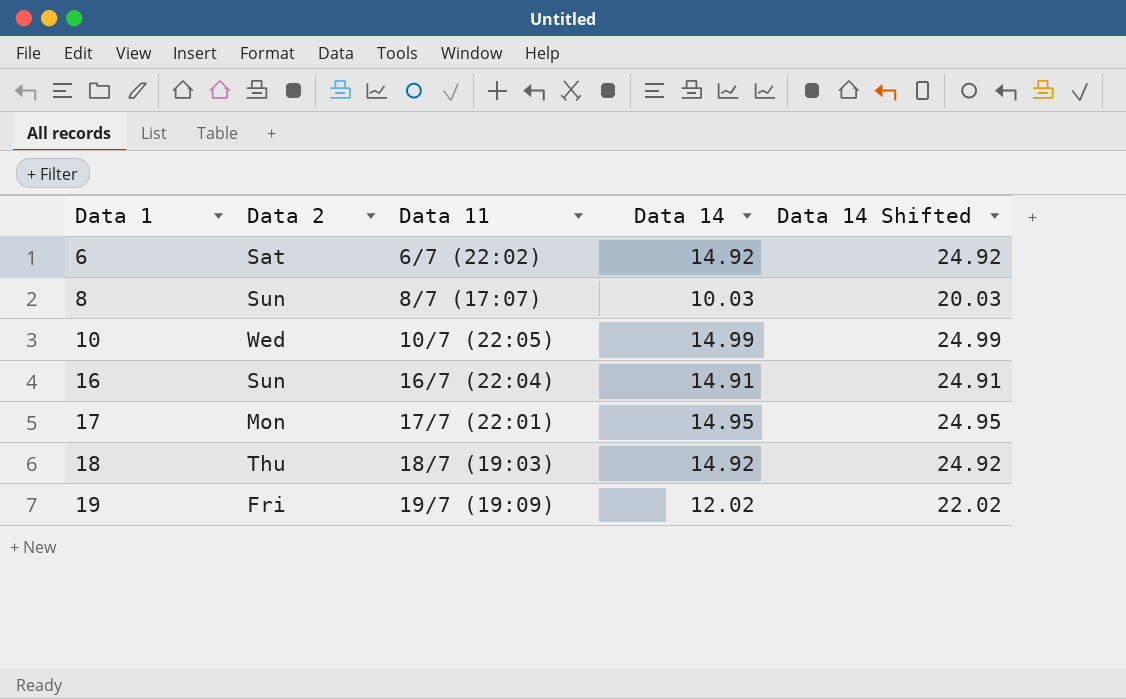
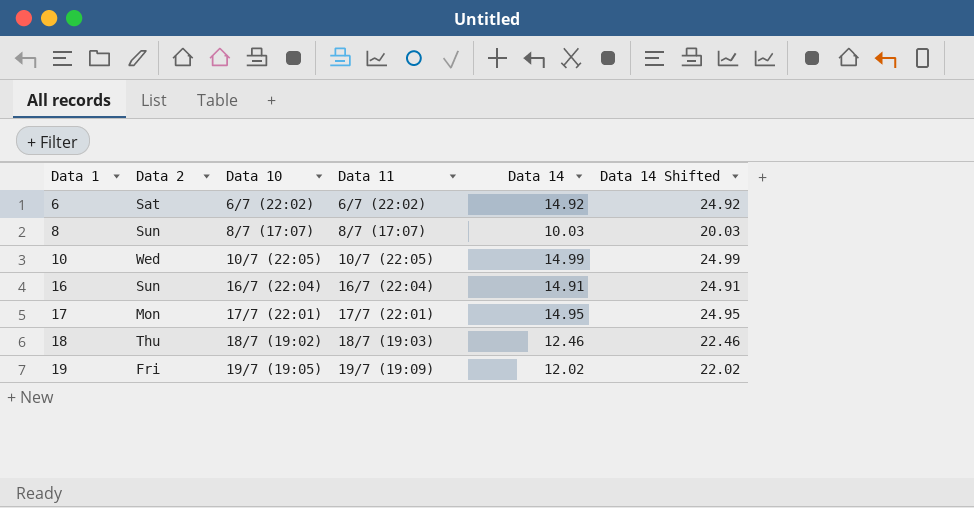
column Data 10 | position: none -> 3
18 | Data 14: 14.92 -> 12.46
18 | Data 14 Shifted: 24.92 -> 22.46

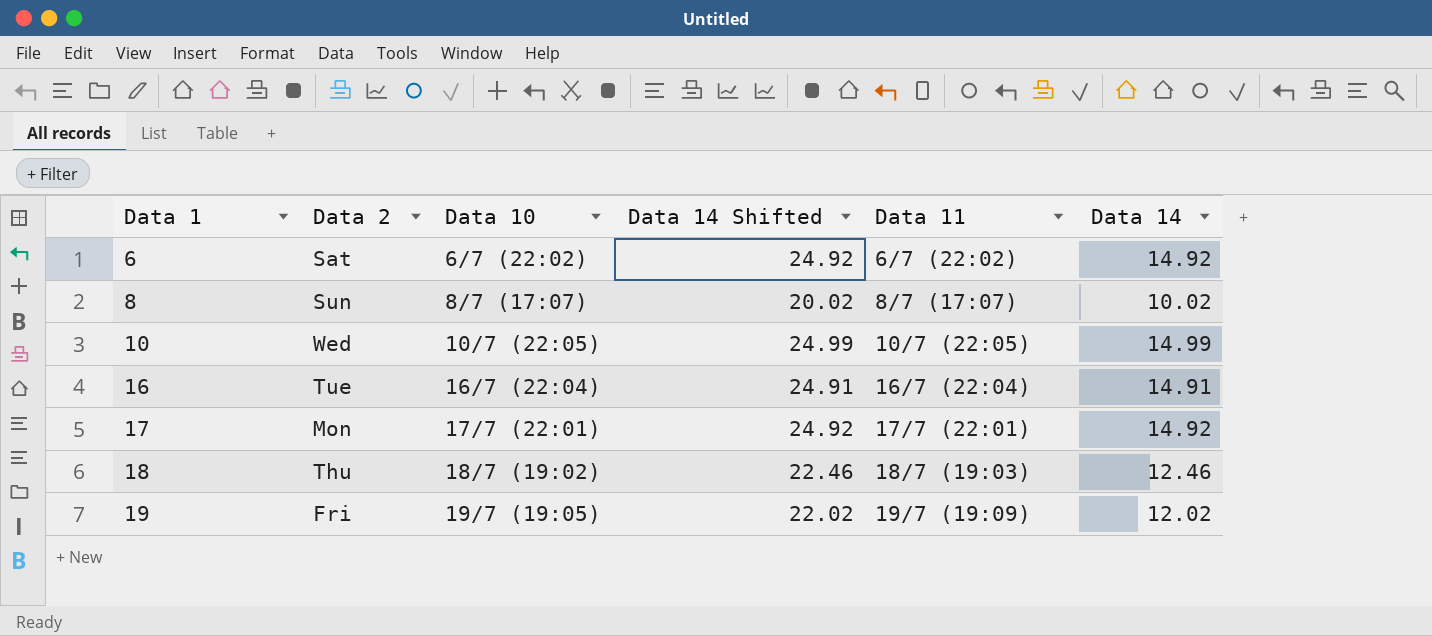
column Data 14 Shifted | position: 6 -> 4
8 | Data 14 Shifted: 20.03 -> 20.02
8 | Data 14: 10.03 -> 10.02
16 | Data 2: Sun -> Tue
17 | Data 14 Shifted: 24.95 -> 24.92
17 | Data 14: 14.95 -> 14.92

